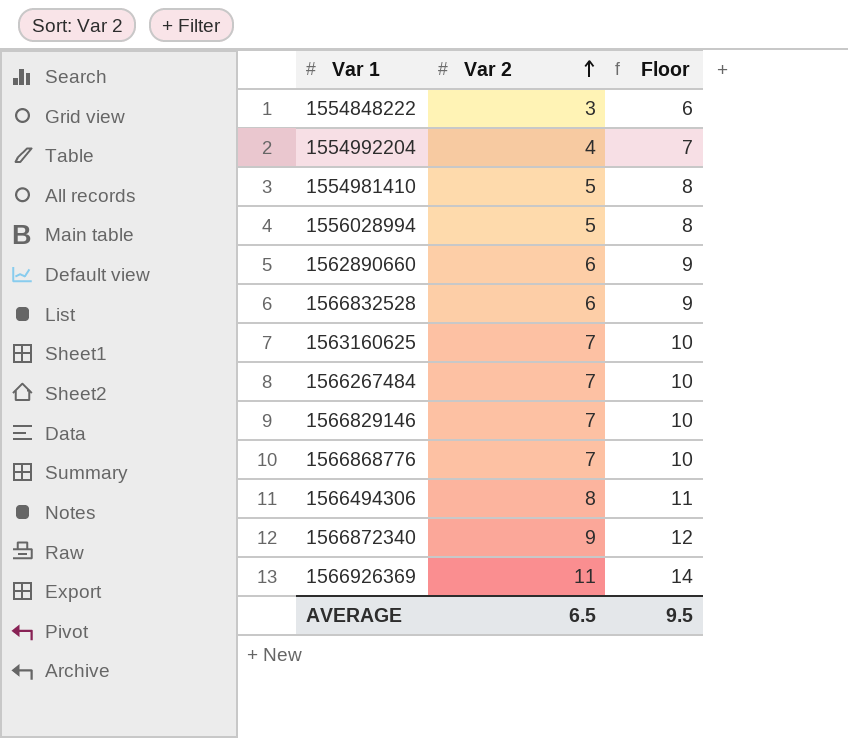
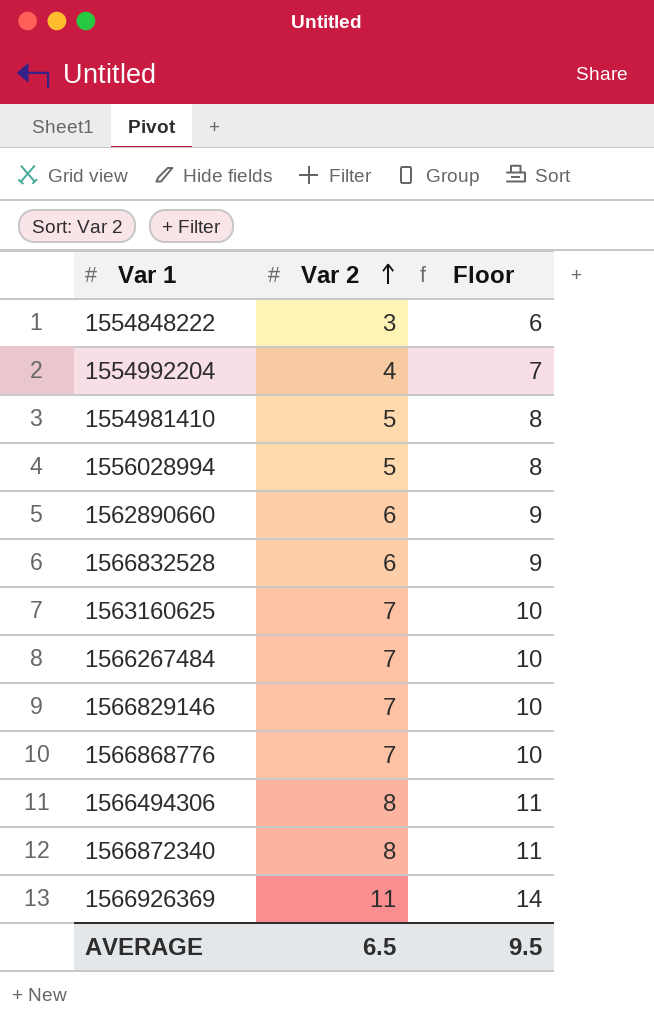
1566872340 | Var 2: 9 -> 8
1566872340 | Floor: 12 -> 11

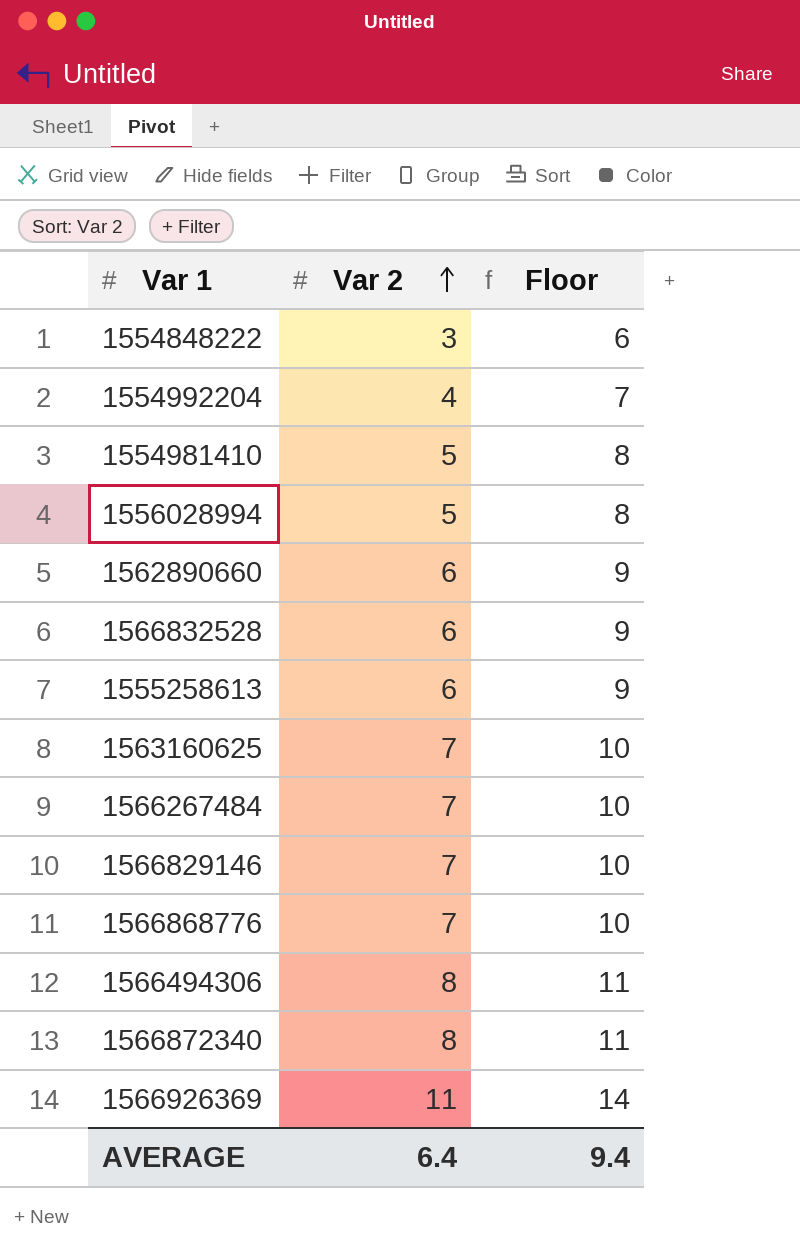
row 1555258613: none -> 6 | 9
AVERAGE | Var 2: 6.5 -> 6.4
AVERAGE | Floor: 9.5 -> 9.4

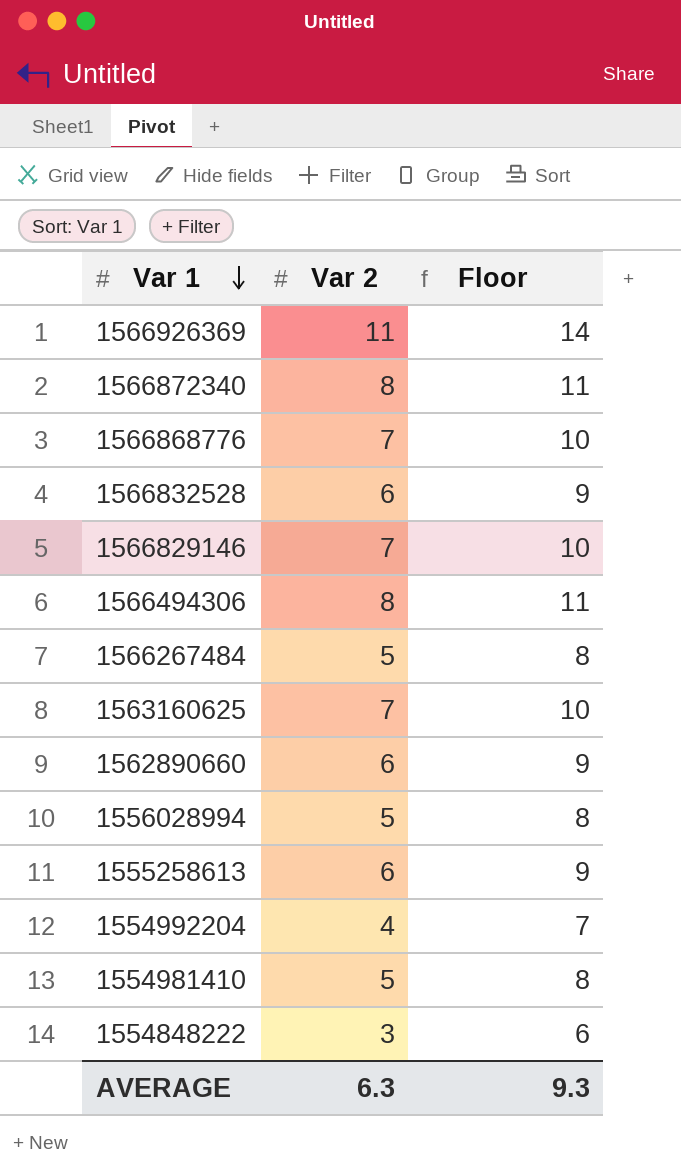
row order: Var 2 ascending -> Var 1 descending
1566267484 | Var 2: 7 -> 5
1566267484 | Floor: 10 -> 8
AVERAGE | Var 2: 6.4 -> 6.3
AVERAGE | Floor: 9.4 -> 9.3

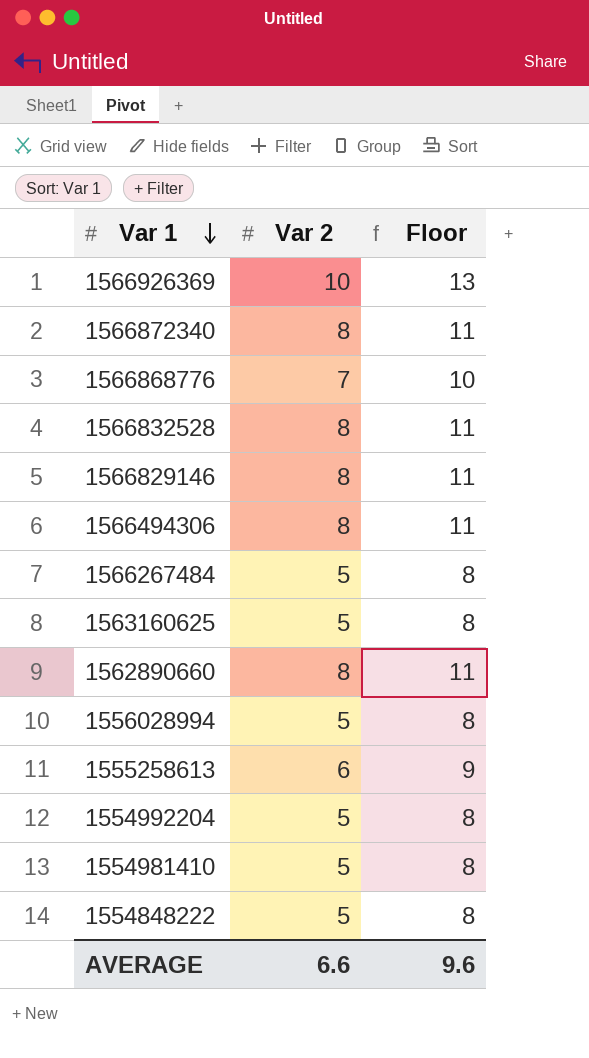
1566926369 | Var 2: 11 -> 10
1566926369 | Floor: 14 -> 13
1566832528 | Var 2: 6 -> 8
1566832528 | Floor: 9 -> 11
1566829146 | Var 2: 7 -> 8
1566829146 | Floor: 10 -> 11
1563160625 | Var 2: 7 -> 5
1563160625 | Floor: 10 -> 8
1562890660 | Var 2: 6 -> 8
1562890660 | Floor: 9 -> 11
1554992204 | Var 2: 4 -> 5
1554992204 | Floor: 7 -> 8
1554848222 | Var 2: 3 -> 5
1554848222 | Floor: 6 -> 8
AVERAGE | Var 2: 6.3 -> 6.6
AVERAGE | Floor: 9.3 -> 9.6

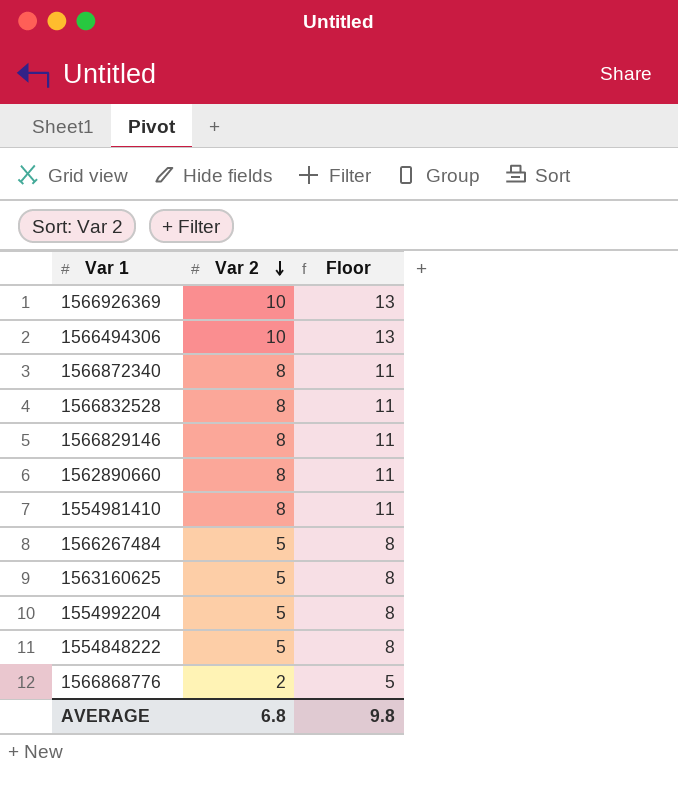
row order: Var 1 descending -> Var 2 descending
row 1556028994: 5 | 8 -> none
row 1555258613: 6 | 9 -> none
1566494306 | Var 2: 8 -> 10
1566494306 | Floor: 11 -> 13
1554981410 | Var 2: 5 -> 8
1554981410 | Floor: 8 -> 11
1566868776 | Var 2: 7 -> 2
1566868776 | Floor: 10 -> 5
AVERAGE | Var 2: 6.6 -> 6.8
AVERAGE | Floor: 9.6 -> 9.8

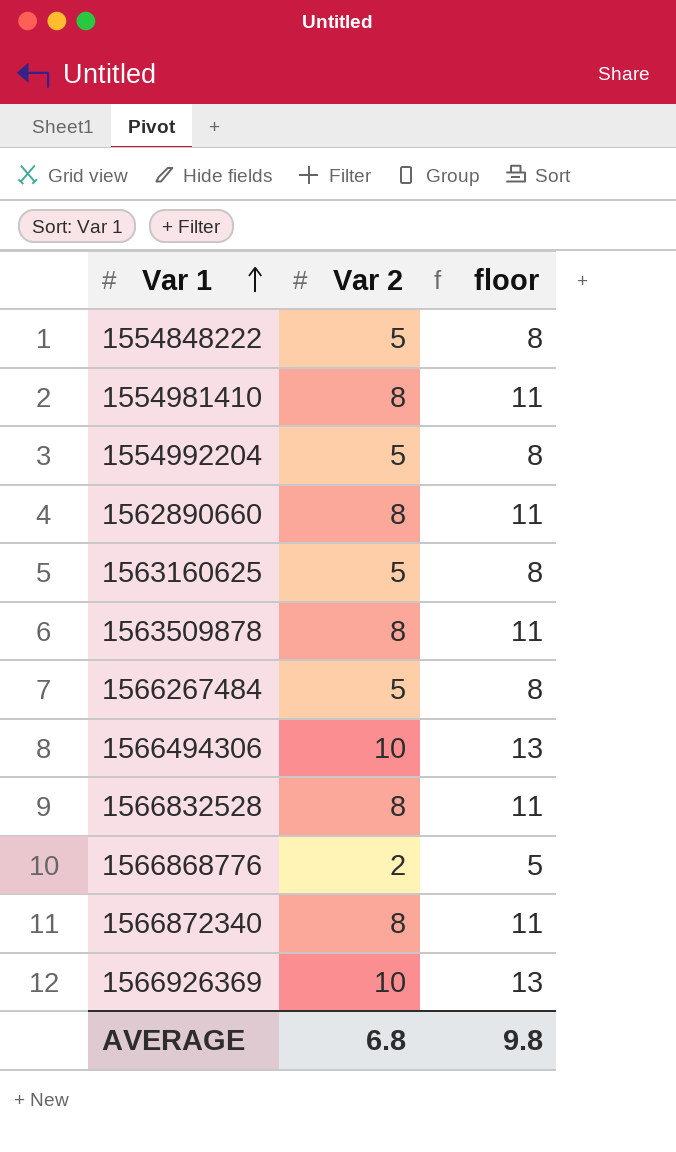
row order: Var 2 descending -> Var 1 ascending
column name: Floor -> floor
row 1566829146: 8 | 11 -> none
row 1563509878: none -> 8 | 11

